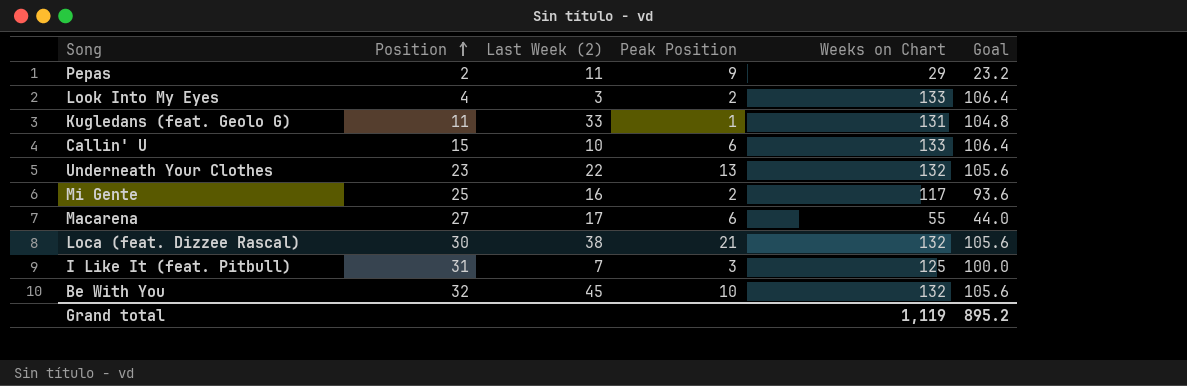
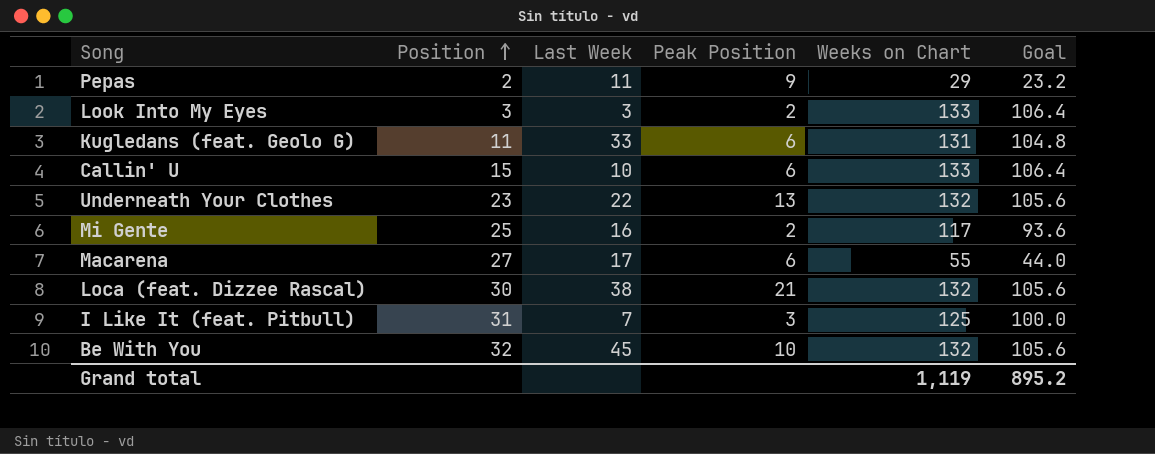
column name: Last Week (2) -> Last Week
Look Into My Eyes | Position: 4 -> 3
Kugledans (feat. Geolo G) | Peak Position: 1 -> 6

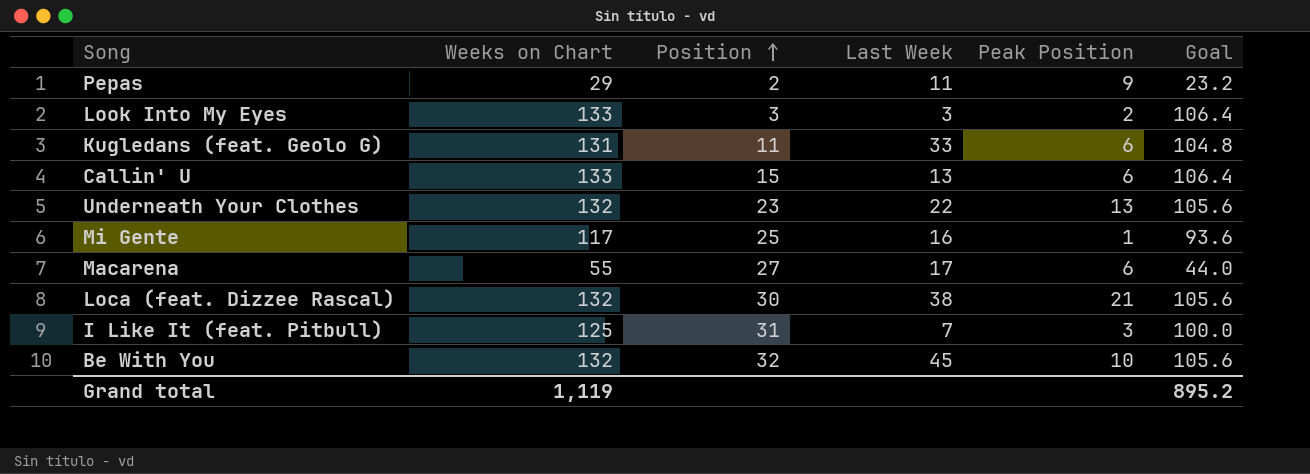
column Weeks on Chart | position: 5 -> 2
Callin' U | Last Week: 10 -> 13
Mi Gente | Peak Position: 2 -> 1

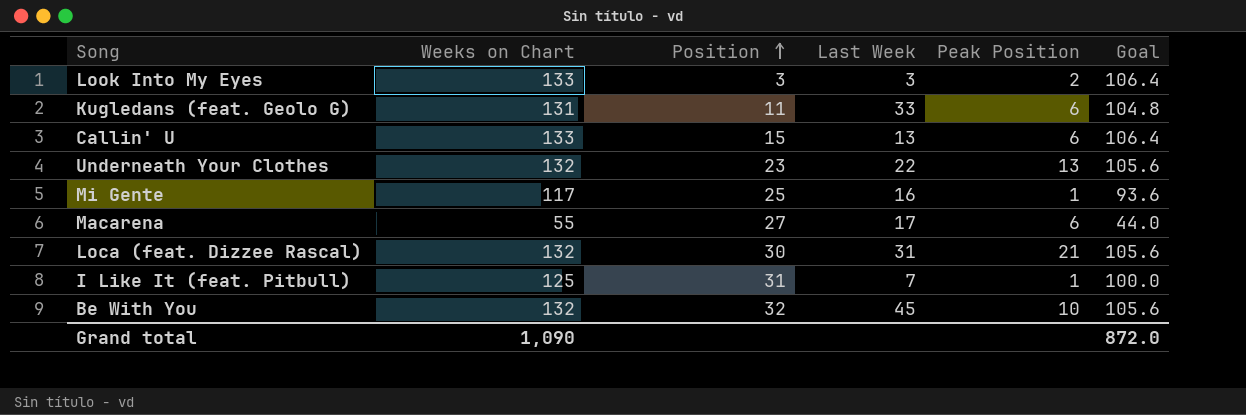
row Pepas: 29 | 2 | 11 | 9 | 23.2 -> none
Loca (feat. Dizzee Rascal) | Last Week: 38 -> 31
I Like It (feat. Pitbull) | Peak Position: 3 -> 1
Grand total | Weeks on Chart: 1,119 -> 1,090
Grand total | Goal: 895.2 -> 872.0

